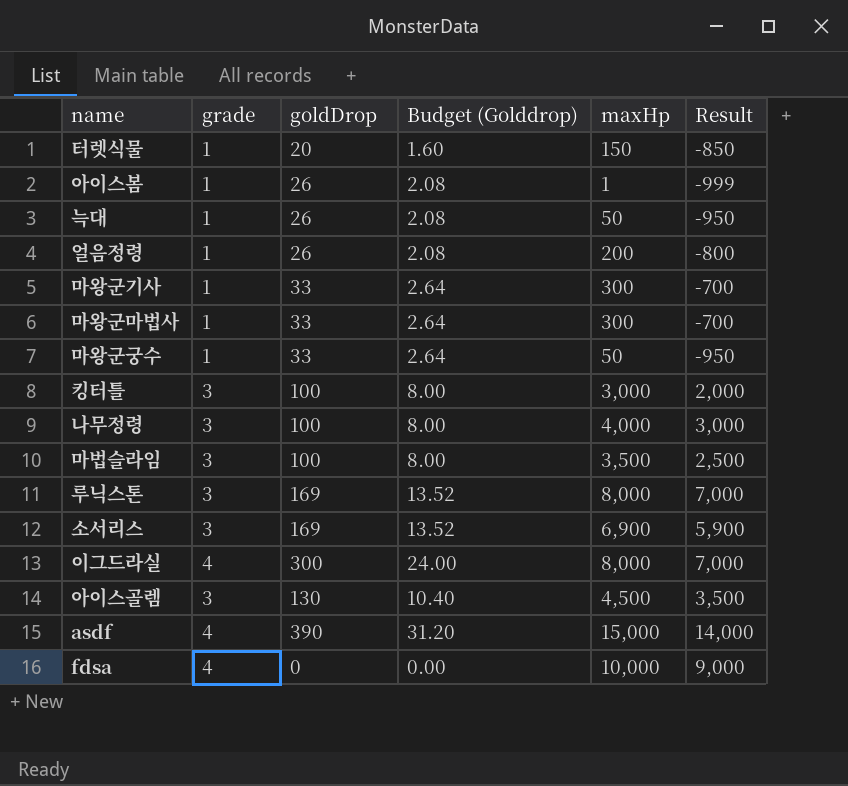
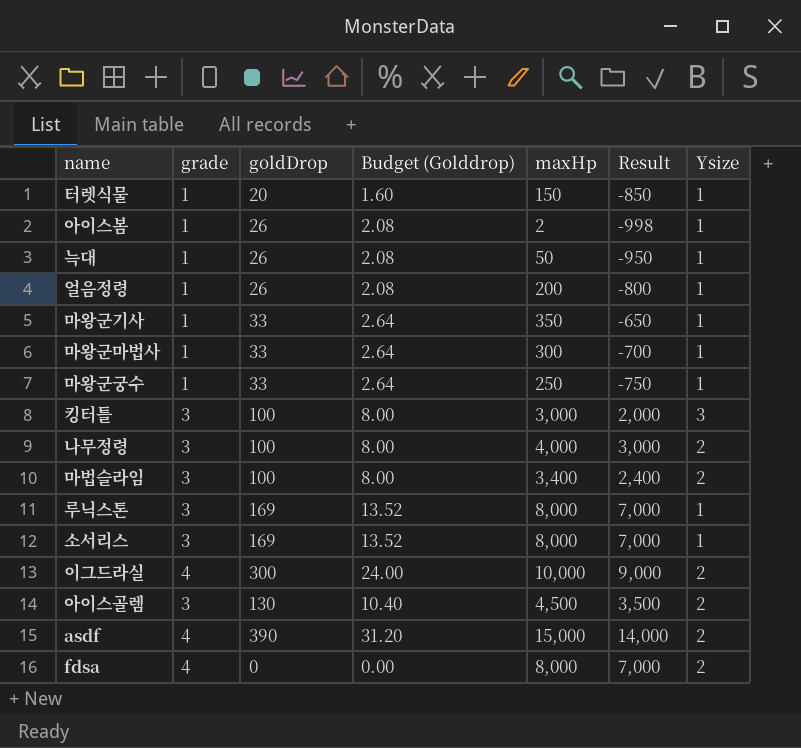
column Ysize | position: none -> 7
아이스봄 | maxHp: 1 -> 2
아이스봄 | Result: -999 -> -998
마왕군기사 | maxHp: 300 -> 350
마왕군기사 | Result: -700 -> -650
마왕군궁수 | maxHp: 50 -> 250
마왕군궁수 | Result: -950 -> -750
마법슬라임 | maxHp: 3,500 -> 3,400
마법슬라임 | Result: 2,500 -> 2,400
소서리스 | maxHp: 6,900 -> 8,000
소서리스 | Result: 5,900 -> 7,000
이그드라실 | maxHp: 8,000 -> 10,000
이그드라실 | Result: 7,000 -> 9,000
fdsa | maxHp: 10,000 -> 8,000
fdsa | Result: 9,000 -> 7,000

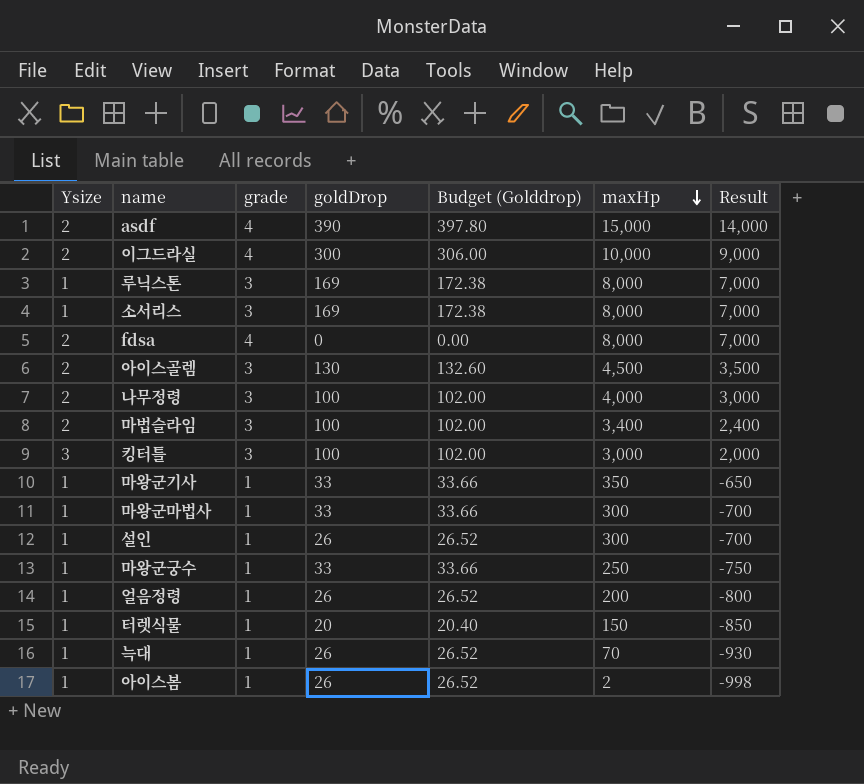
row order: none -> maxHp descending
column Ysize | position: 7 -> 1
column Budget (Golddrop) | formula: [goldDrop] * 0.08 -> [goldDrop] * 1.02
row 설인: none -> 1 | 1 | 26 | 26.52 | 300 | -700
늑대 | maxHp: 50 -> 70
늑대 | Result: -950 -> -930

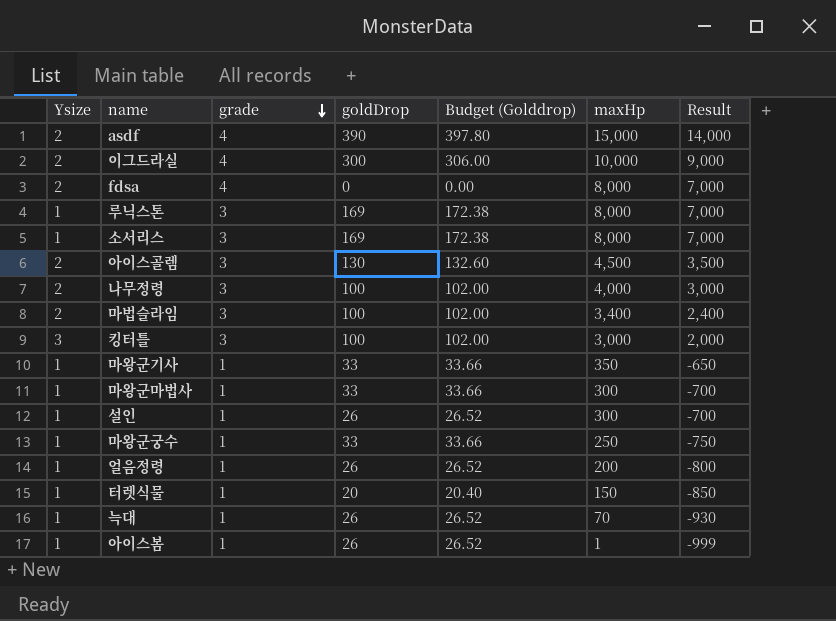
row order: maxHp descending -> grade descending
아이스봄 | maxHp: 2 -> 1
아이스봄 | Result: -998 -> -999

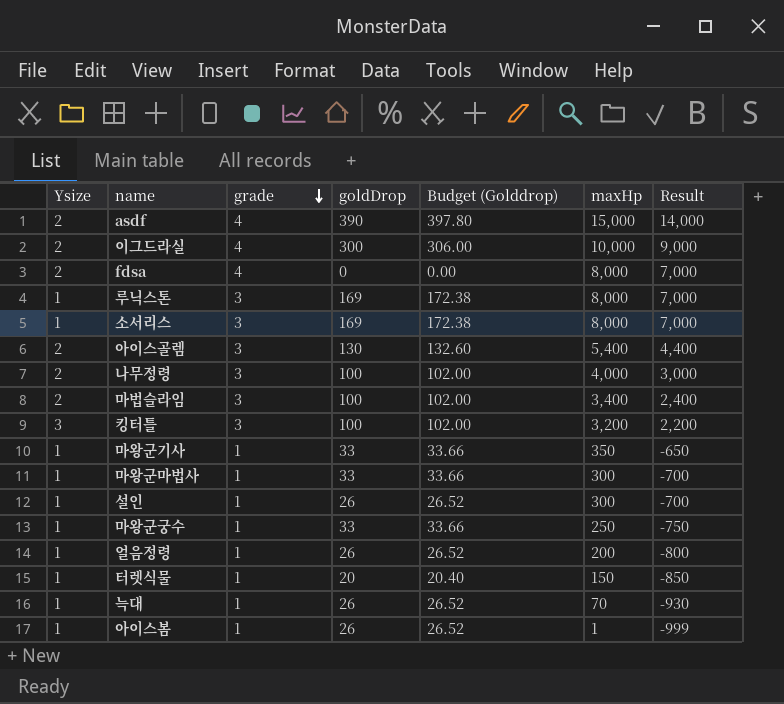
아이스골렘 | maxHp: 4,500 -> 5,400
아이스골렘 | Result: 3,500 -> 4,400
킹터틀 | maxHp: 3,000 -> 3,200
킹터틀 | Result: 2,000 -> 2,200

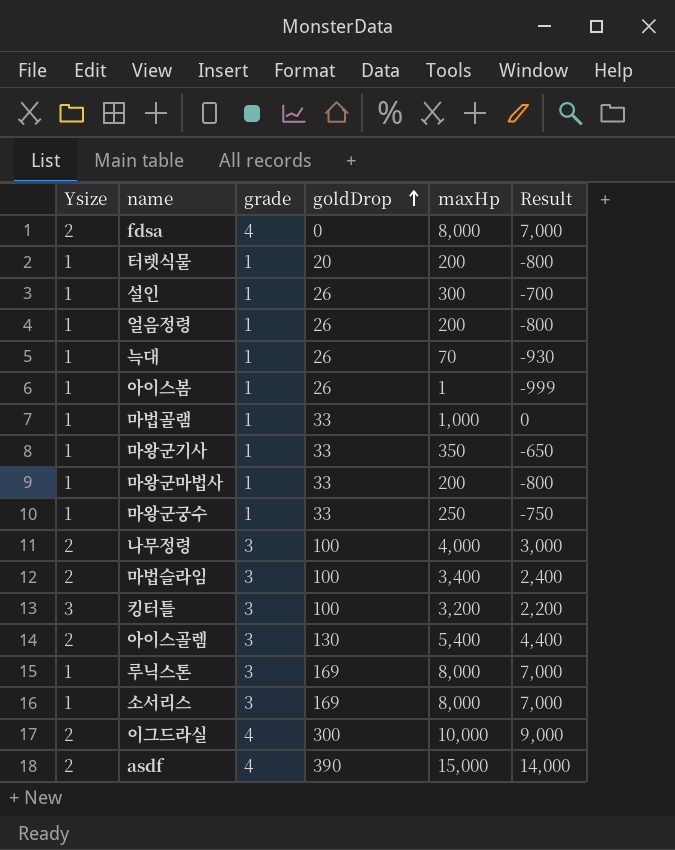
row order: grade descending -> goldDrop ascending
column Budget (Golddrop) | formula: [goldDrop] * 1.02 -> none
터렛식물 | maxHp: 150 -> 200
터렛식물 | Result: -850 -> -800
row 마법골램: none -> 1 | 1 | 33 | 1,000 | 0
마왕군마법사 | maxHp: 300 -> 200
마왕군마법사 | Result: -700 -> -800

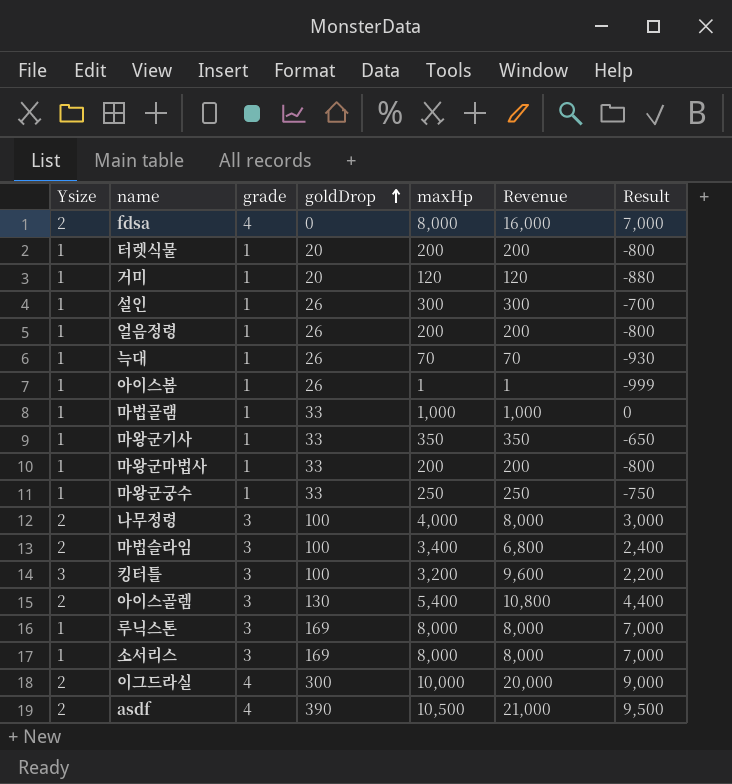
column Revenue | formula: none -> [Ysize] * [maxHp]
row 거미: none -> 1 | 1 | 20 | 120 | 120 | -880
asdf | maxHp: 15,000 -> 10,500
asdf | Result: 14,000 -> 9,500

